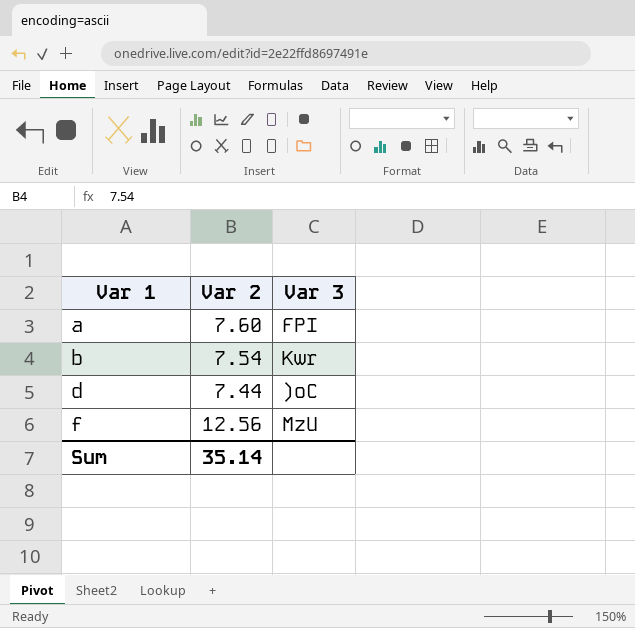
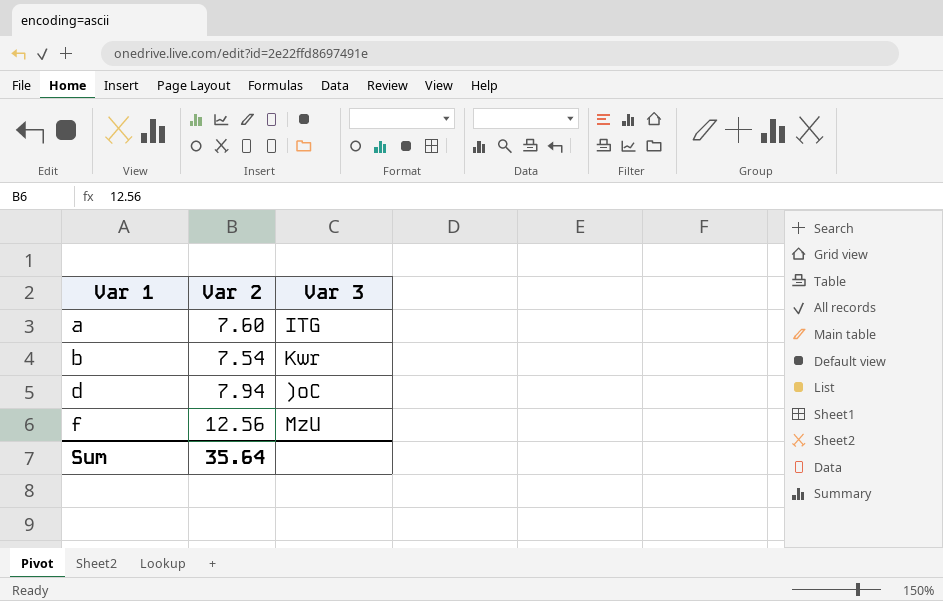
a | Var 3: FPI -> ITG
d | Var 2: 7.44 -> 7.94
Sum | Var 2: 35.14 -> 35.64

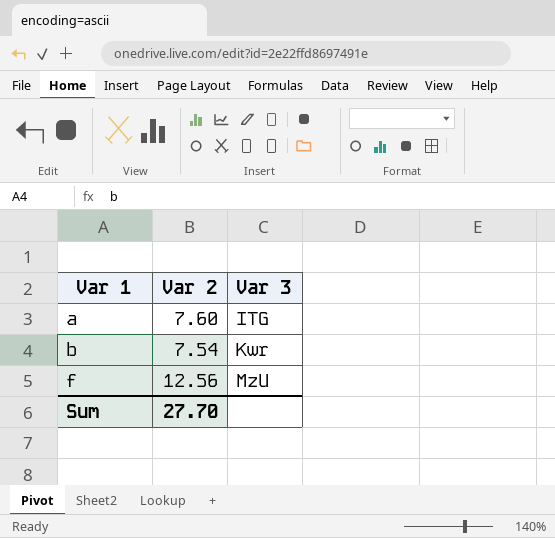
row d: 7.94 | )oC -> none
Sum | Var 2: 35.64 -> 27.70

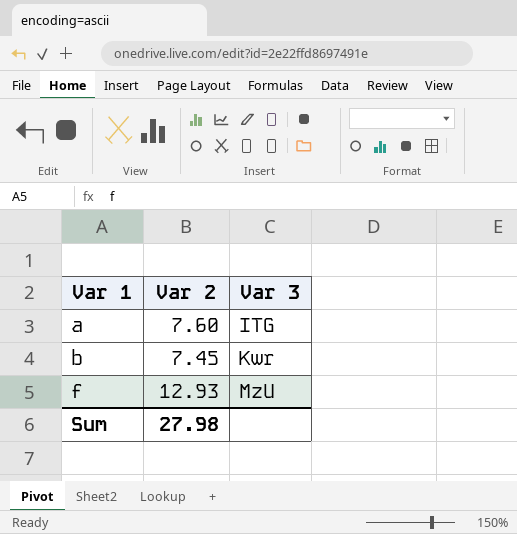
b | Var 2: 7.54 -> 7.45
f | Var 2: 12.56 -> 12.93
Sum | Var 2: 27.70 -> 27.98

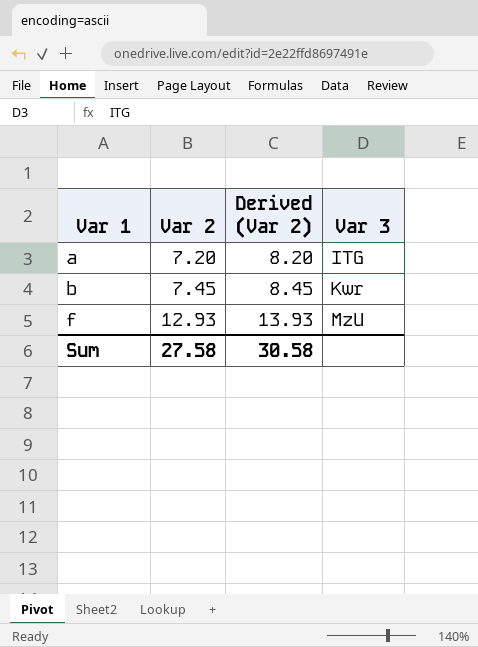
column Derived (Var 2) | formula: none -> [Var 2] + 1
a | Var 2: 7.60 -> 7.20
Sum | Var 2: 27.98 -> 27.58

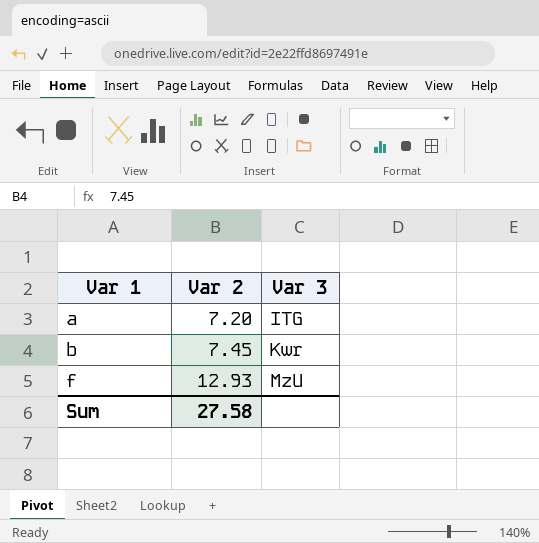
column Derived (Var 2) | formula: [Var 2] + 1 -> none

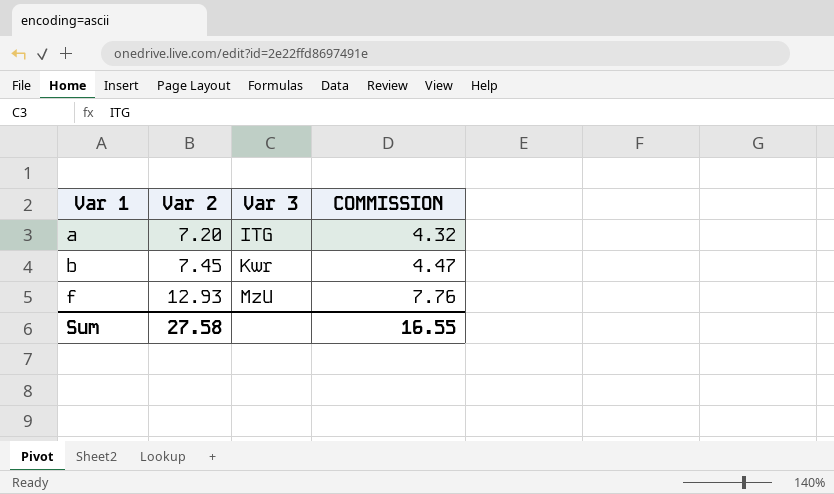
column COMMISSION | formula: none -> [Var 2] * 0.6

